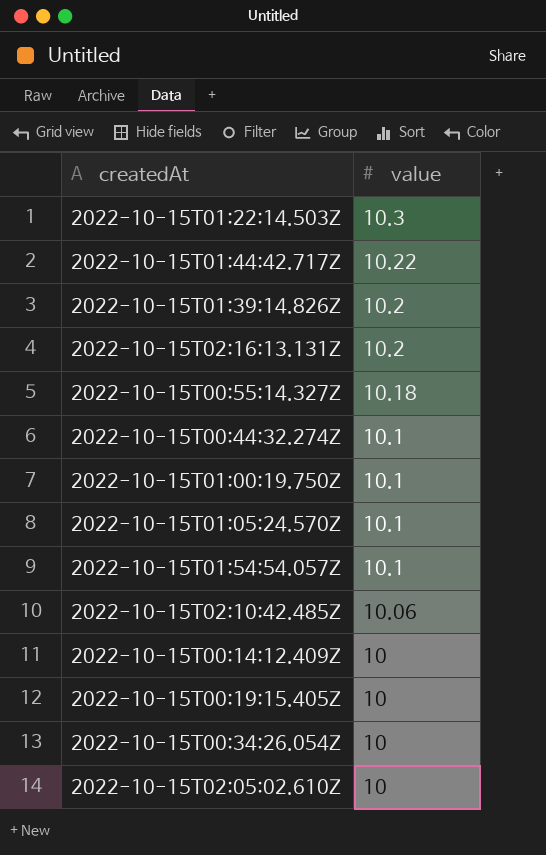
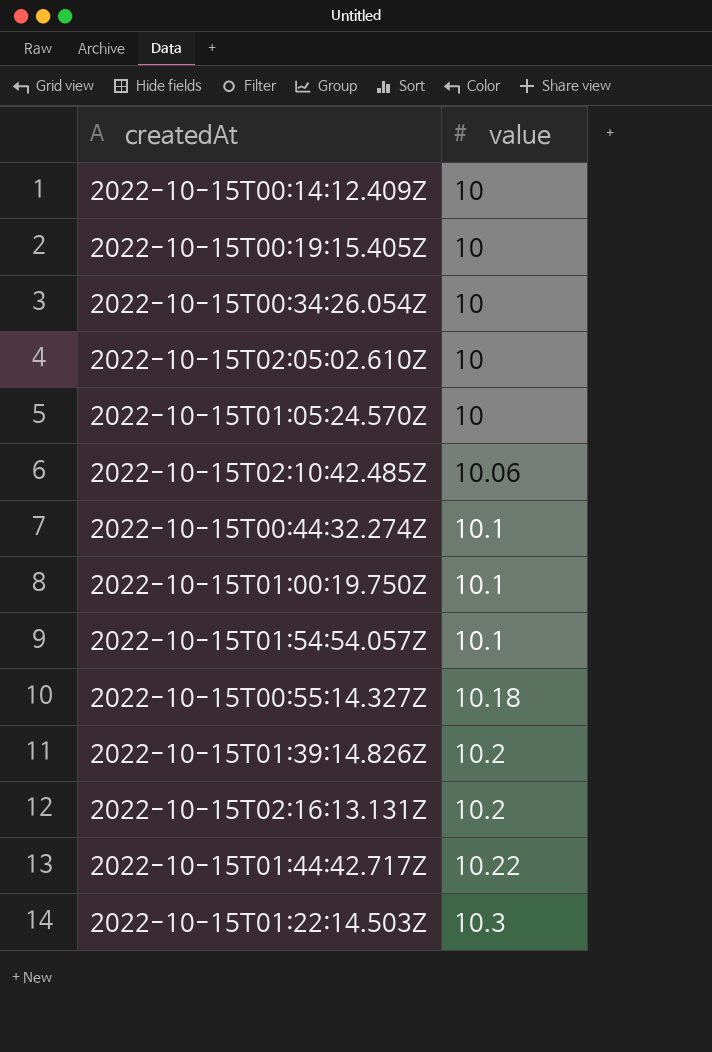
row order: value descending -> value ascending
2022-10-15T01:05:24.570Z | value: 10.1 -> 10

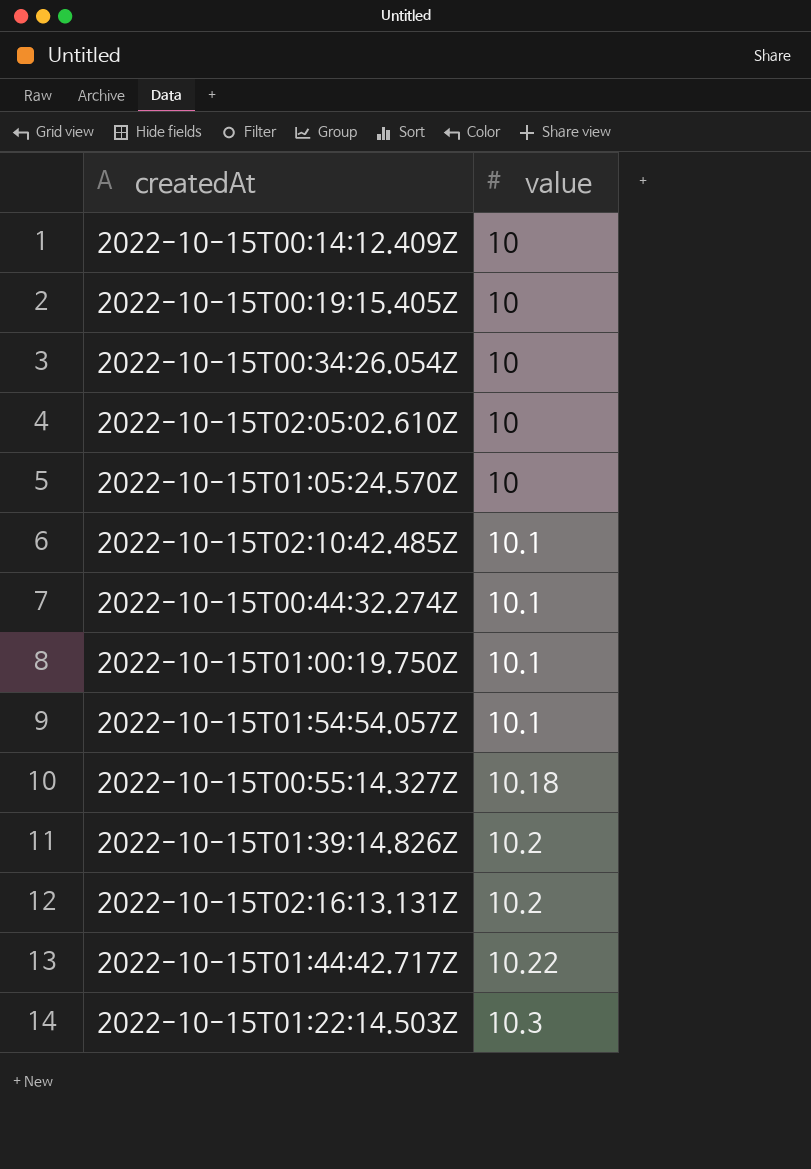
2022-10-15T02:10:42.485Z | value: 10.06 -> 10.1

